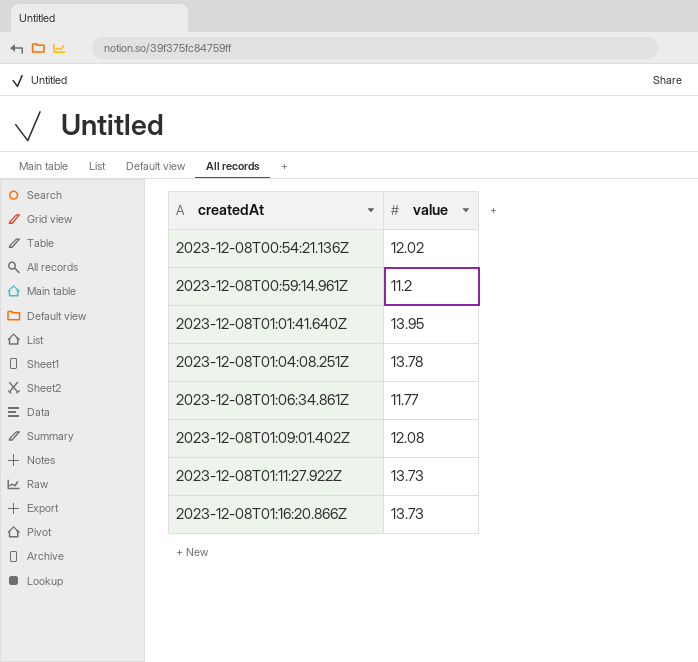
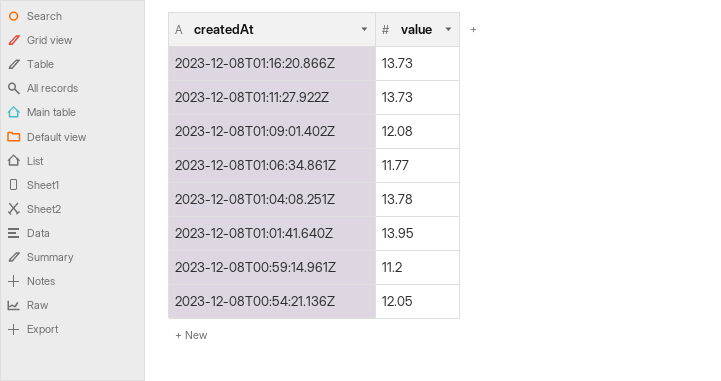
row order: createdAt ascending -> createdAt descending
2023-12-08T00:54:21.136Z | value: 12.02 -> 12.05

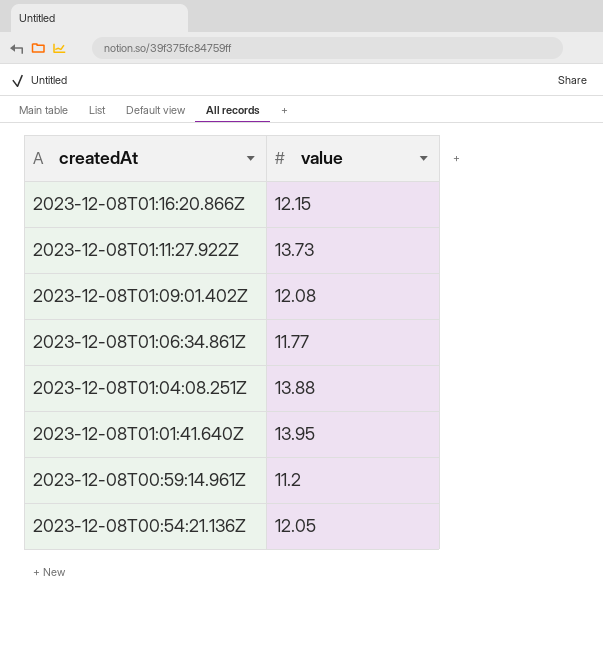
2023-12-08T01:16:20.866Z | value: 13.73 -> 12.15
2023-12-08T01:04:08.251Z | value: 13.78 -> 13.88

